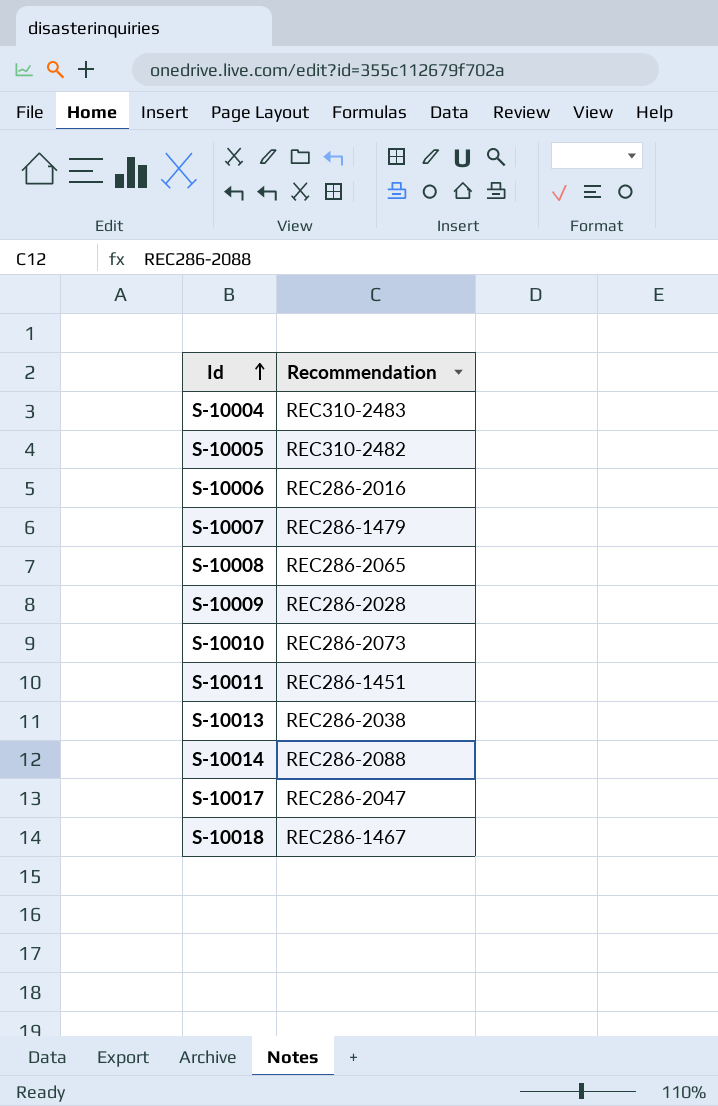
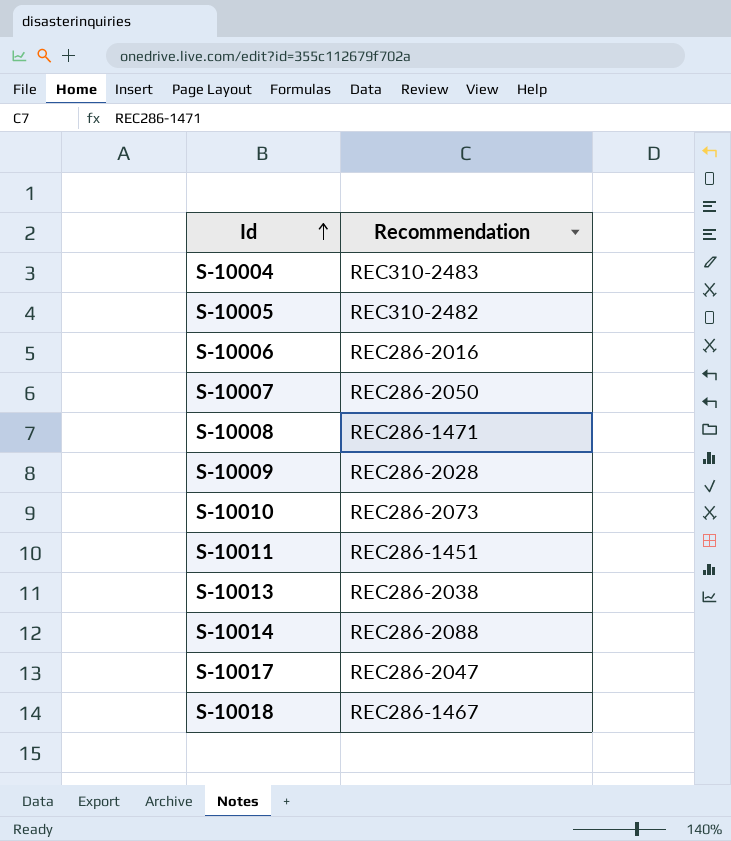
S-10007 | Recommendation: REC286-1479 -> REC286-2050
S-10008 | Recommendation: REC286-2065 -> REC286-1471

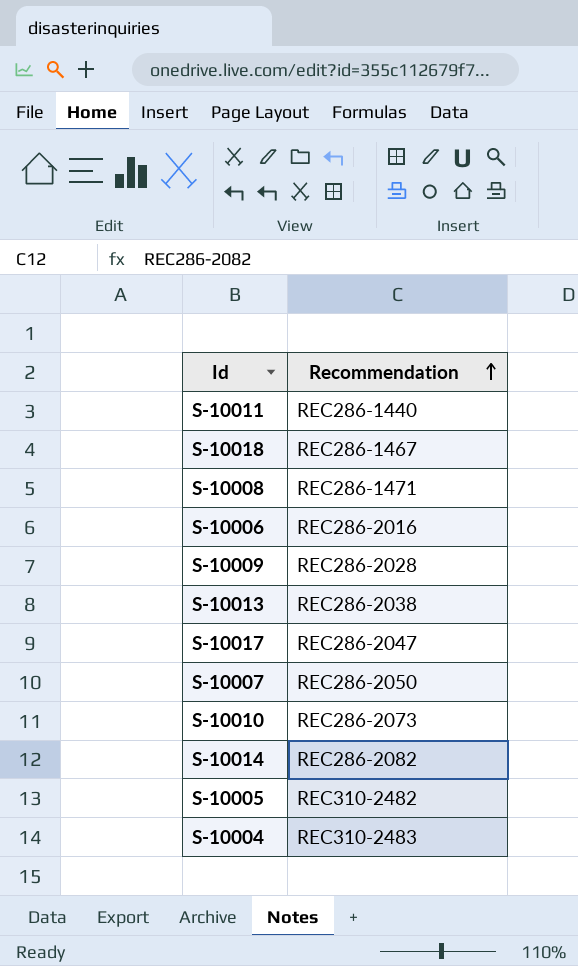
row order: Id ascending -> Recommendation ascending
S-10011 | Recommendation: REC286-1451 -> REC286-1440
S-10014 | Recommendation: REC286-2088 -> REC286-2082

